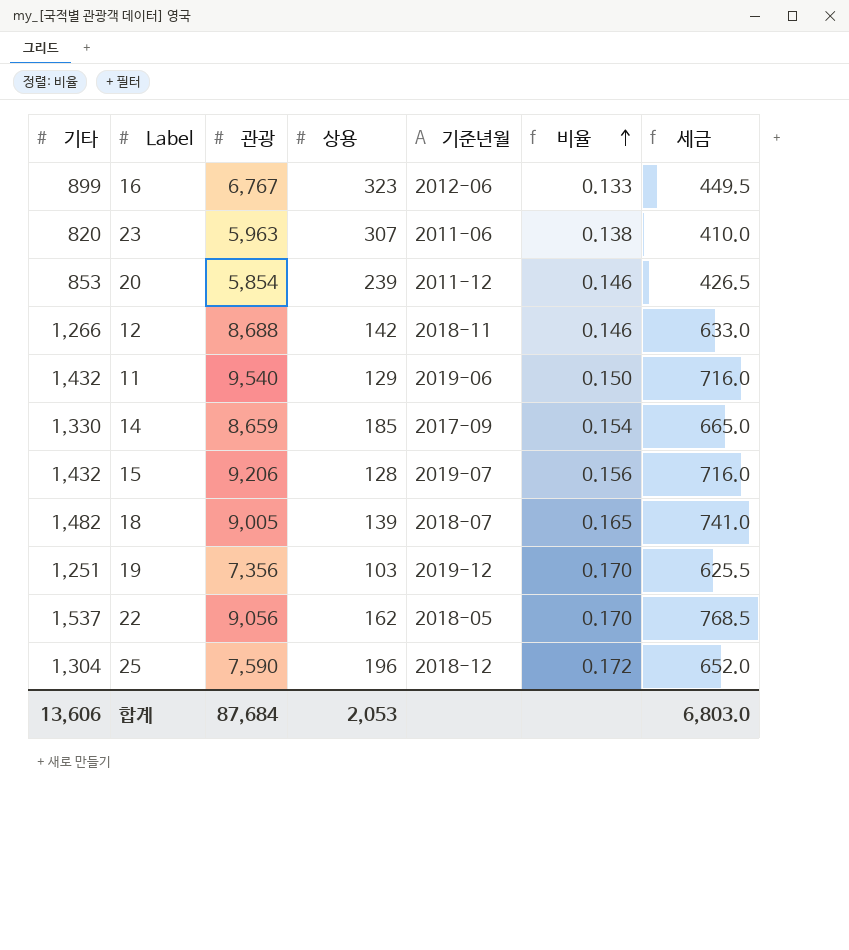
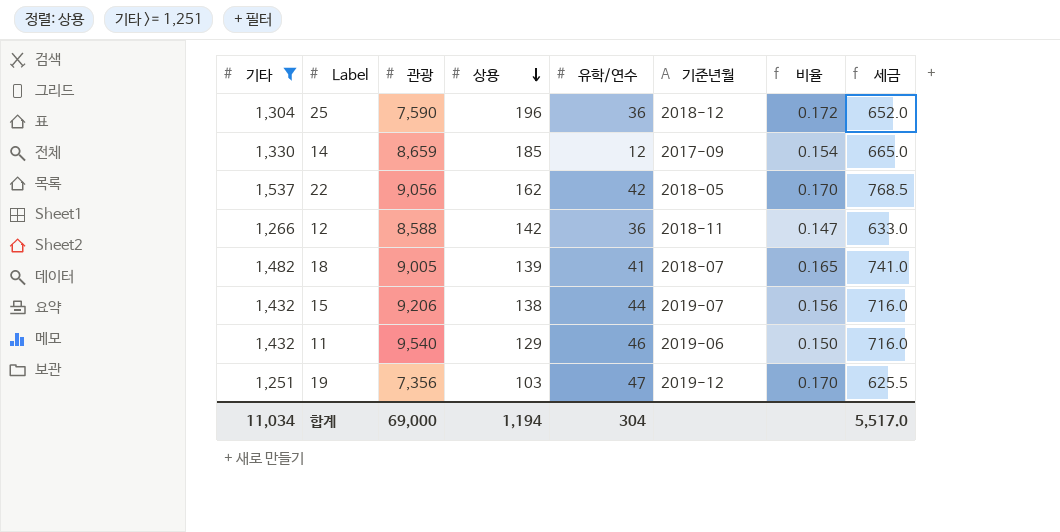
filter: none -> 기타 >= 1,251
row order: 비율 ascending -> 상용 descending
column 유학/연수 | position: none -> 5
12 | 관광: 8,688 -> 8,588
12 | 비율: 0.146 -> 0.147
15 | 상용: 128 -> 138
합계 | 기타: 13,606 -> 11,034
합계 | 관광: 87,684 -> 69,000
합계 | 상용: 2,053 -> 1,194
합계 | 세금: 6,803.0 -> 5,517.0

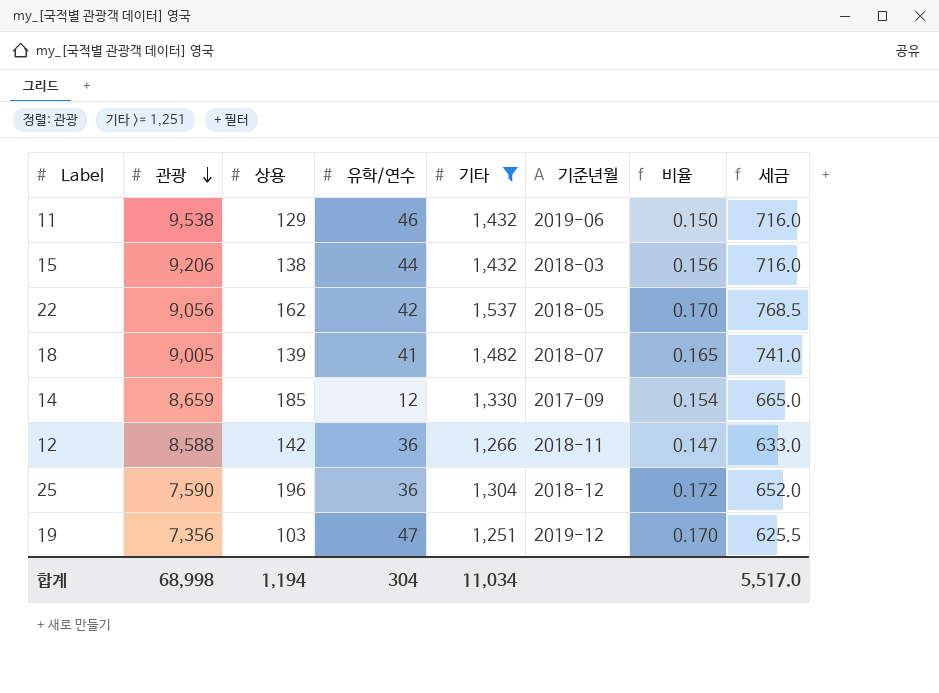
row order: 상용 descending -> 관광 descending
column 기타 | position: 1 -> 5
11 | 관광: 9,540 -> 9,538
15 | 기준년월: 2019-07 -> 2018-03
합계 | 관광: 69,000 -> 68,998

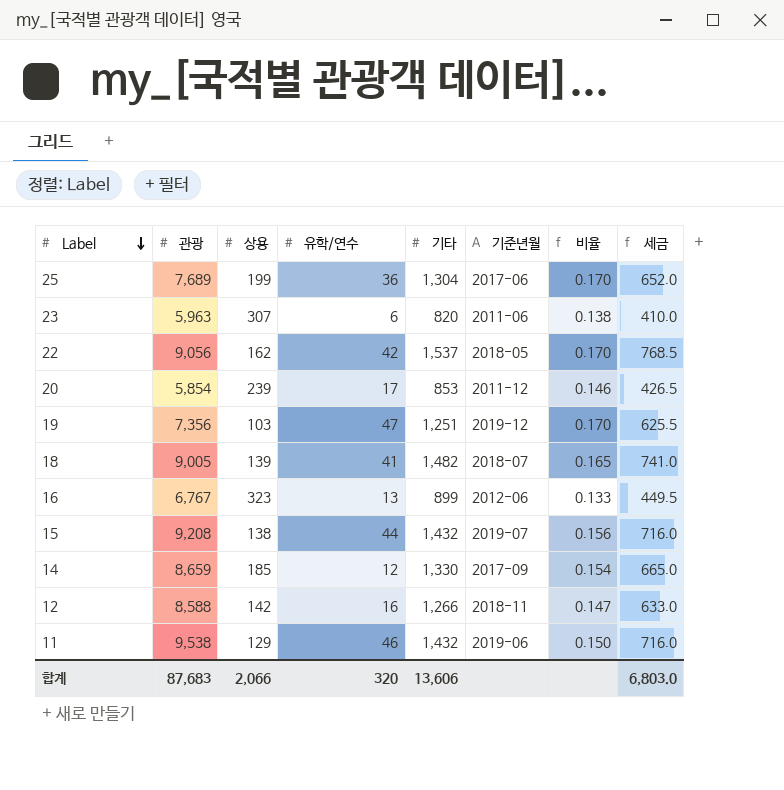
filter: 기타 >= 1,251 -> none
row order: 관광 descending -> Label descending
25 | 관광: 7,590 -> 7,689
25 | 상용: 196 -> 199
25 | 기준년월: 2018-12 -> 2017-06
25 | 비율: 0.172 -> 0.170
15 | 관광: 9,206 -> 9,208
15 | 기준년월: 2018-03 -> 2019-07
12 | 유학/연수: 36 -> 16
합계 | 관광: 68,998 -> 87,683
합계 | 상용: 1,194 -> 2,066
합계 | 유학/연수: 304 -> 320
합계 | 기타: 11,034 -> 13,606
합계 | 세금: 5,517.0 -> 6,803.0

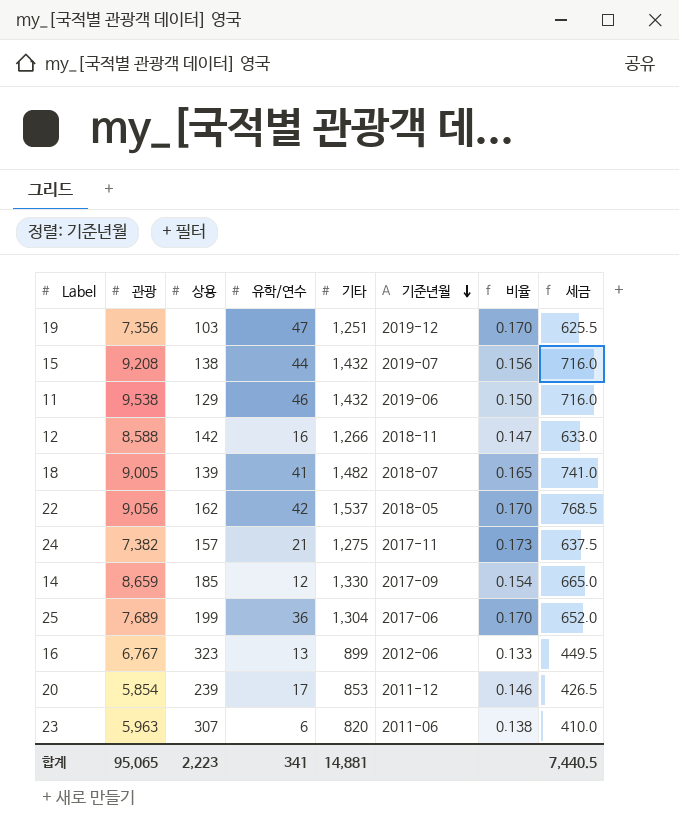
row order: Label descending -> 기준년월 descending
row 24: none -> 7,382 | 157 | 21 | 1,275 | 2017-11 | 0.173 | 637.5
합계 | 관광: 87,683 -> 95,065
합계 | 상용: 2,066 -> 2,223
합계 | 유학/연수: 320 -> 341
합계 | 기타: 13,606 -> 14,881
합계 | 세금: 6,803.0 -> 7,440.5

